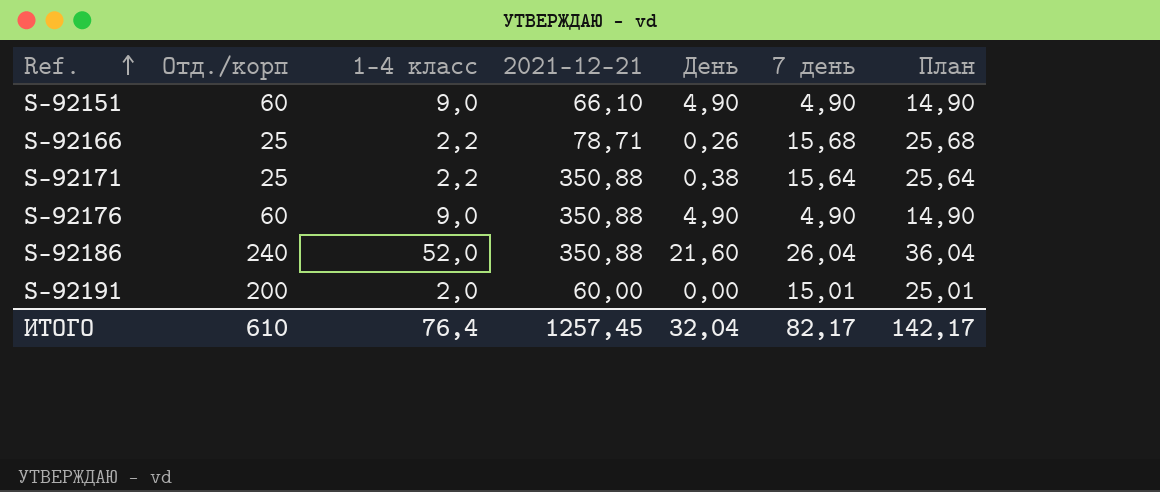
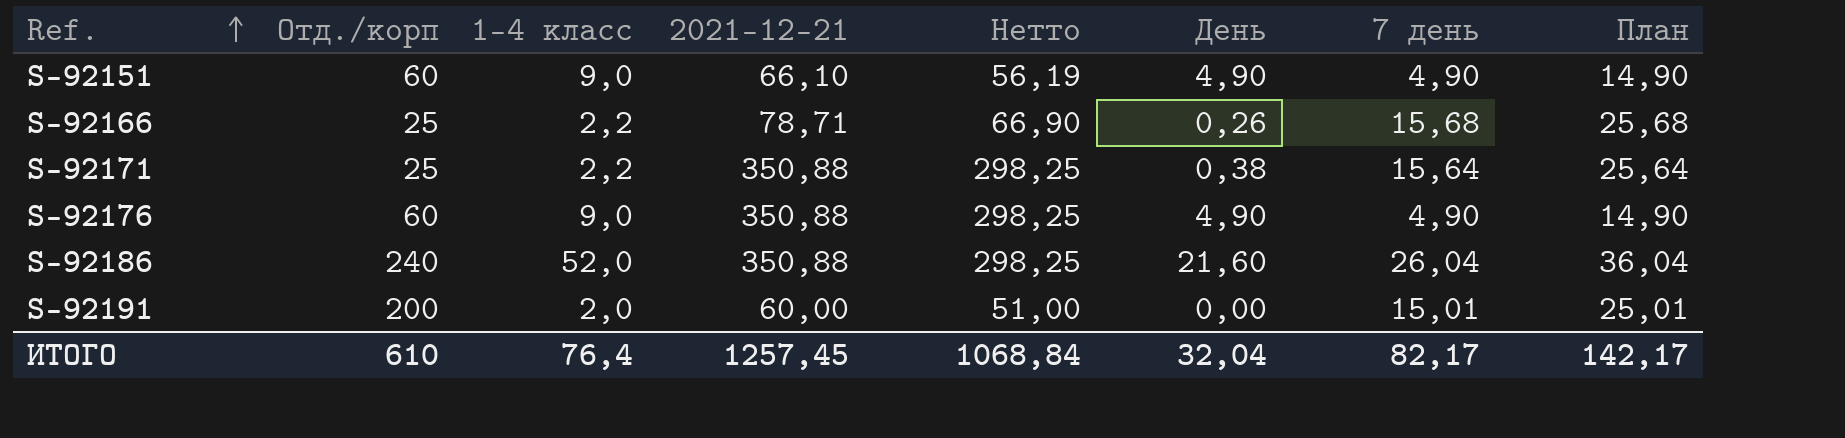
column Нетто | formula: none -> [2021-12-21] * 0,85

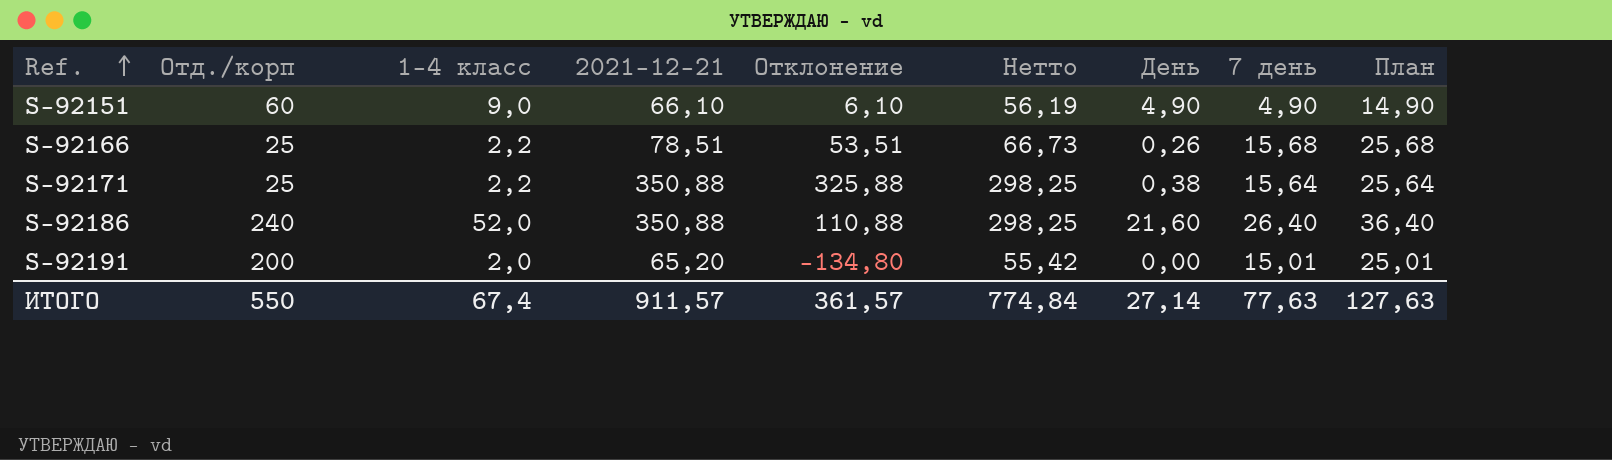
column Отклонение | formula: none -> [2021-12-21] - [Отд./корп]
row S-92176: 60 | 9,0 | 350,88 | 298,25 | 4,90 | 4,90 | 14,90 -> none
S-92166 | 2021-12-21: 78,71 -> 78,51
S-92166 | Нетто: 66,90 -> 66,73
S-92186 | 7 день: 26,04 -> 26,40
S-92186 | План: 36,04 -> 36,40
S-92191 | 2021-12-21: 60,00 -> 65,20
S-92191 | Нетто: 51,00 -> 55,42
ИТОГО | Отд./корп: 610 -> 550
ИТОГО | 1-4 класс: 76,4 -> 67,4
ИТОГО | 2021-12-21: 1257,45 -> 911,57
ИТОГО | Нетто: 1068,84 -> 774,84
ИТОГО | День: 32,04 -> 27,14
ИТОГО | 7 день: 82,17 -> 77,63
ИТОГО | План: 142,17 -> 127,63

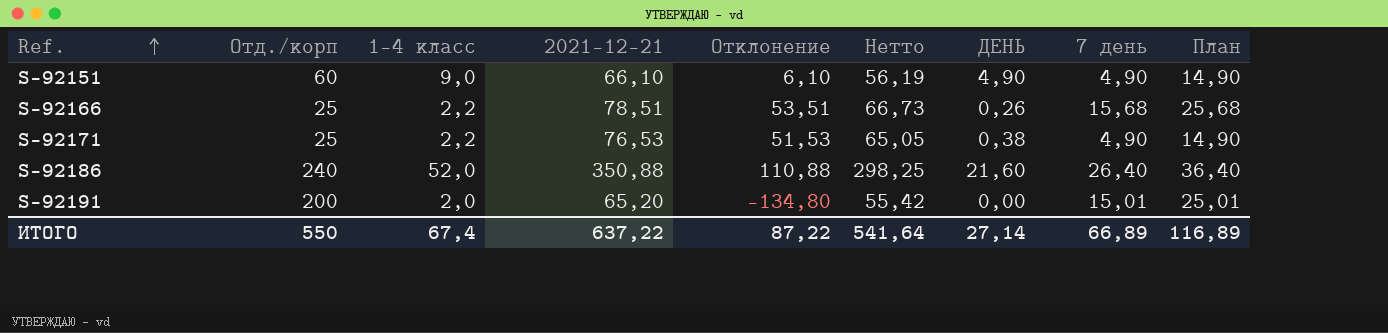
column name: День -> ДЕНЬ
S-92171 | 2021-12-21: 350,88 -> 76,53
S-92171 | Отклонение: 325,88 -> 51,53
S-92171 | Нетто: 298,25 -> 65,05
S-92171 | 7 день: 15,64 -> 4,90
S-92171 | План: 25,64 -> 14,90
ИТОГО | 2021-12-21: 911,57 -> 637,22
ИТОГО | Отклонение: 361,57 -> 87,22
ИТОГО | Нетто: 774,84 -> 541,64
ИТОГО | 7 день: 77,63 -> 66,89
ИТОГО | План: 127,63 -> 116,89

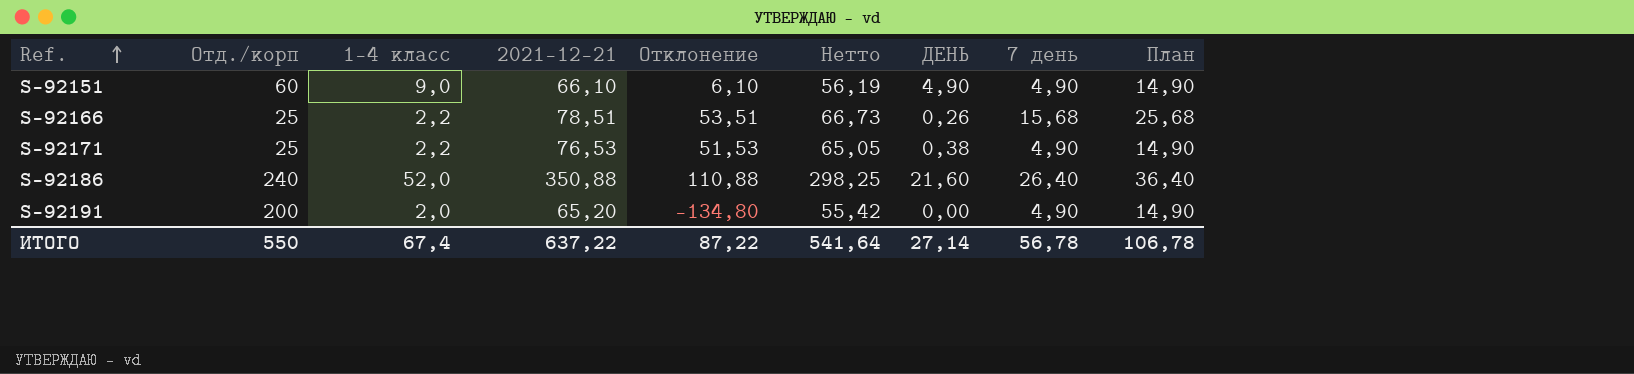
S-92191 | 7 день: 15,01 -> 4,90
S-92191 | План: 25,01 -> 14,90
ИТОГО | 7 день: 66,89 -> 56,78
ИТОГО | План: 116,89 -> 106,78

